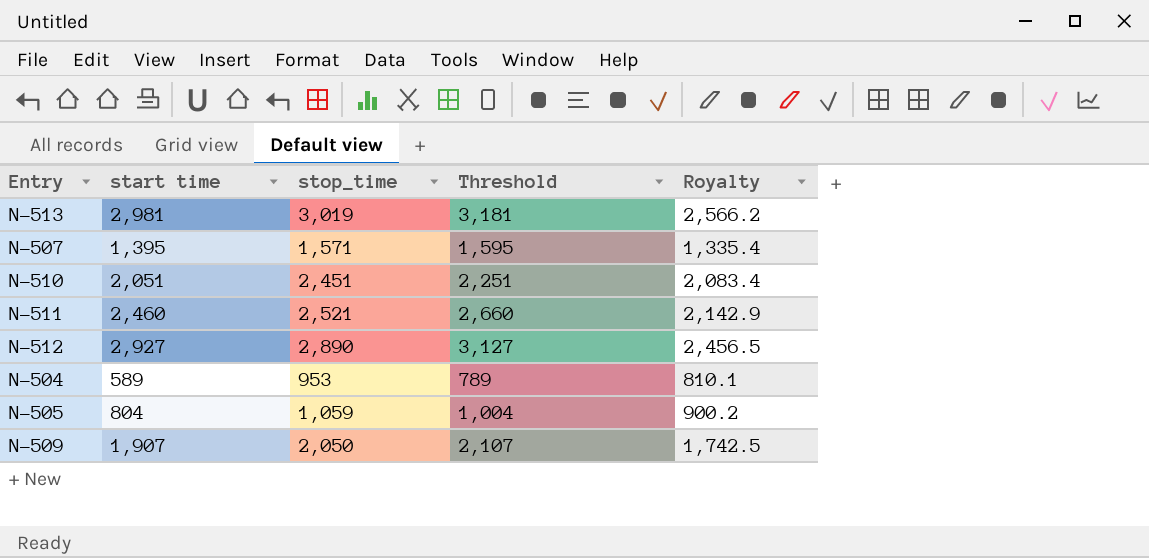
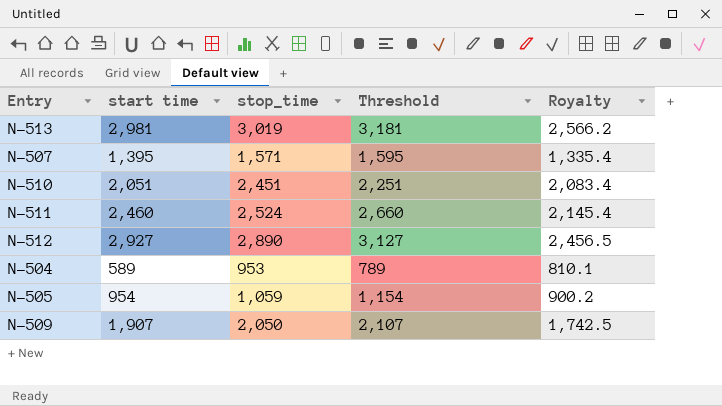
N-511 | stop_time: 2,521 -> 2,524
N-511 | Royalty: 2,142.9 -> 2,145.4
N-505 | start time: 804 -> 954
N-505 | Threshold: 1,004 -> 1,154

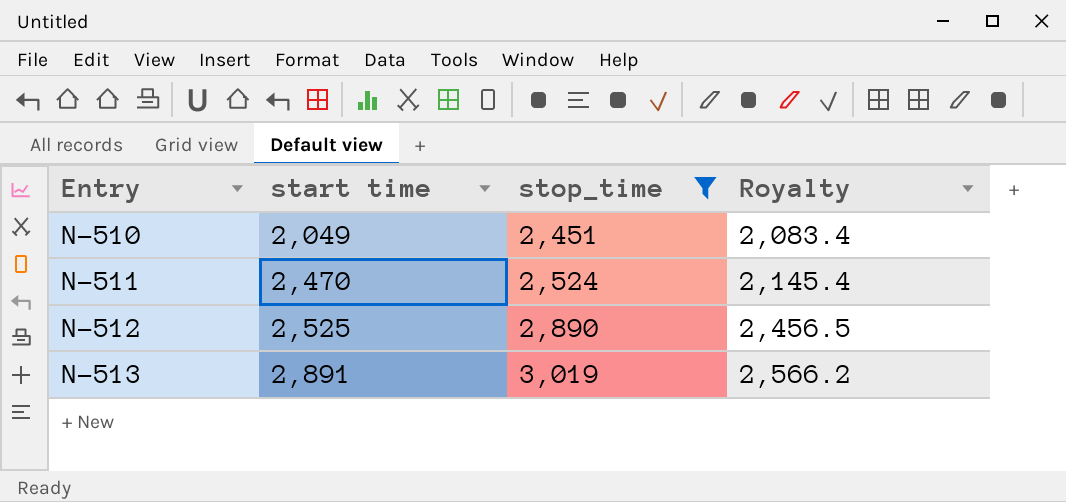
filter: none -> stop_time >= 2,451
row order: none -> Entry ascending
column Threshold | formula: [start time] + 200 -> none
N-510 | start time: 2,051 -> 2,049
N-511 | start time: 2,460 -> 2,470
N-512 | start time: 2,927 -> 2,525
N-513 | start time: 2,981 -> 2,891

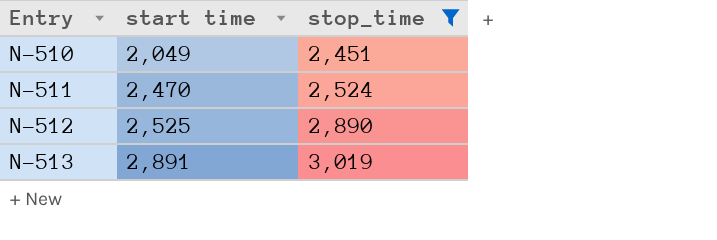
column Royalty | formula: [stop_time] * 0.85 -> none

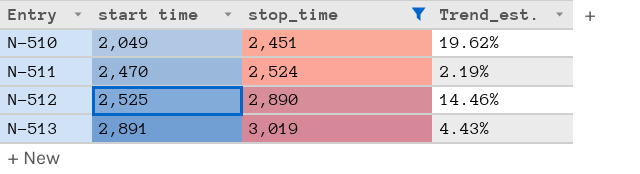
column Trend_est. | formula: none -> ([stop_time] - [start time]) / [start time]

